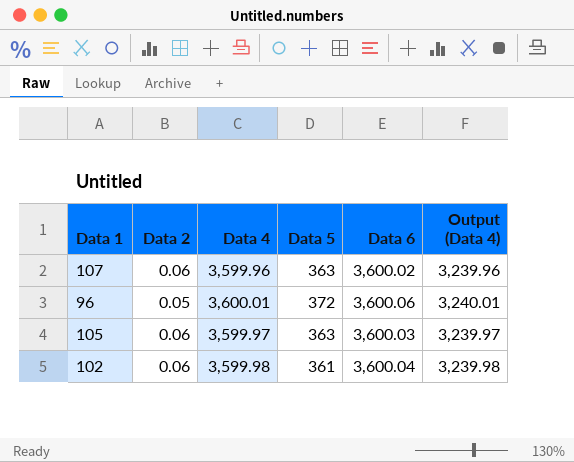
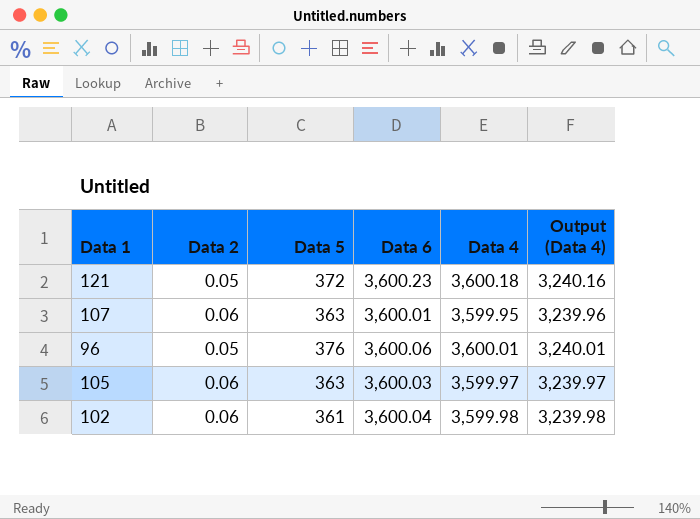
column Data 4 | position: 3 -> 5
row 121: none -> 0.05 | 372 | 3,600.23 | 3,600.18 | 3,240.16
107 | Data 6: 3,600.02 -> 3,600.01
107 | Data 4: 3,599.96 -> 3,599.95
96 | Data 5: 372 -> 376

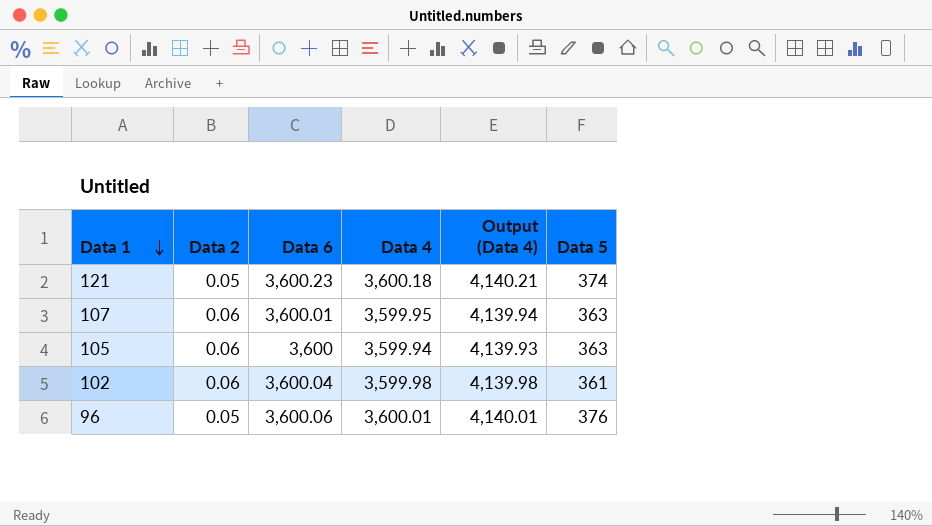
row order: none -> Data 1 descending
column Output (Data 4) | formula: [Data 4] * 0.9 -> [Data 4] * 1.15
column Data 5 | position: 3 -> 6
121 | Data 5: 372 -> 374
105 | Data 6: 3,600.03 -> 3,600
105 | Data 4: 3,599.97 -> 3,599.94

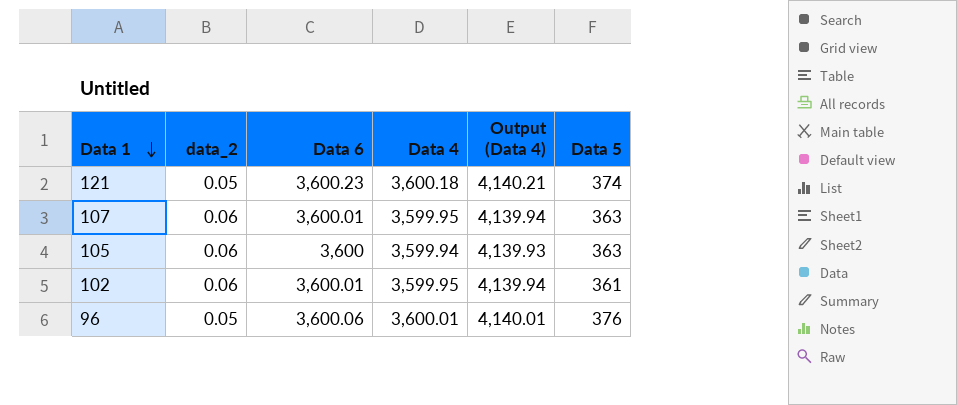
column name: Data 2 -> data_2
102 | Data 6: 3,600.04 -> 3,600.01
102 | Data 4: 3,599.98 -> 3,599.95
102 | Output (Data 4): 4,139.98 -> 4,139.94

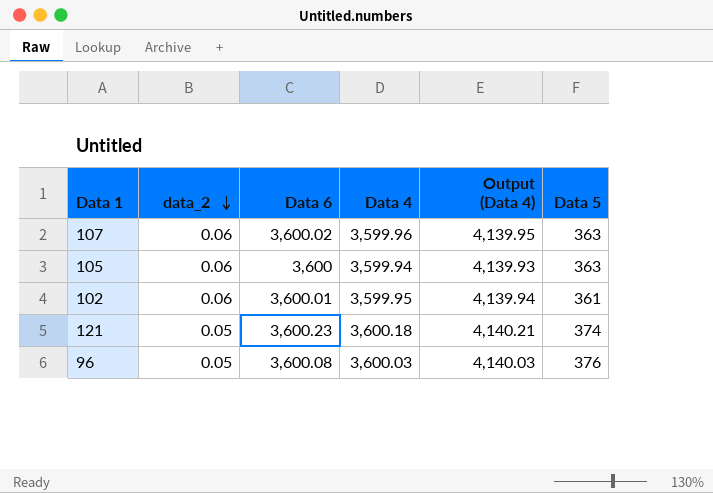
row order: Data 1 descending -> data_2 descending
107 | Data 6: 3,600.01 -> 3,600.02
107 | Data 4: 3,599.95 -> 3,599.96
107 | Output (Data 4): 4,139.94 -> 4,139.95
96 | Data 6: 3,600.06 -> 3,600.08
96 | Data 4: 3,600.01 -> 3,600.03
96 | Output (Data 4): 4,140.01 -> 4,140.03

